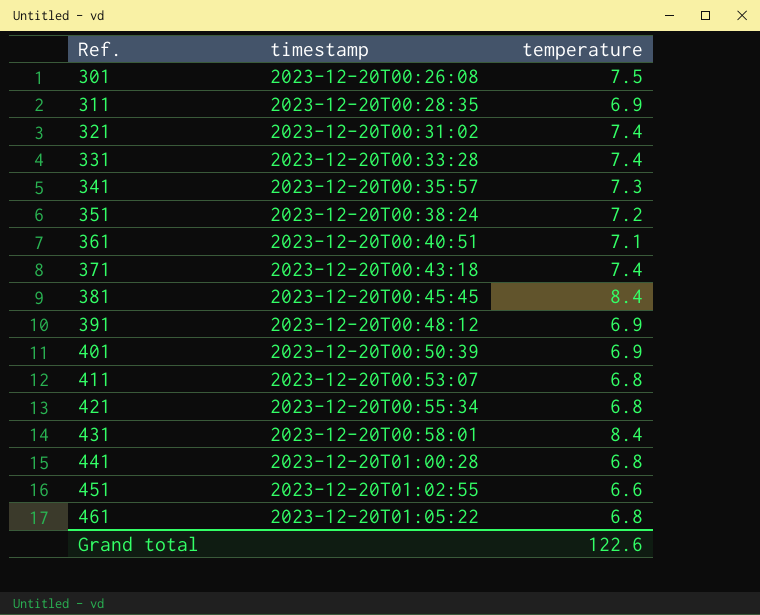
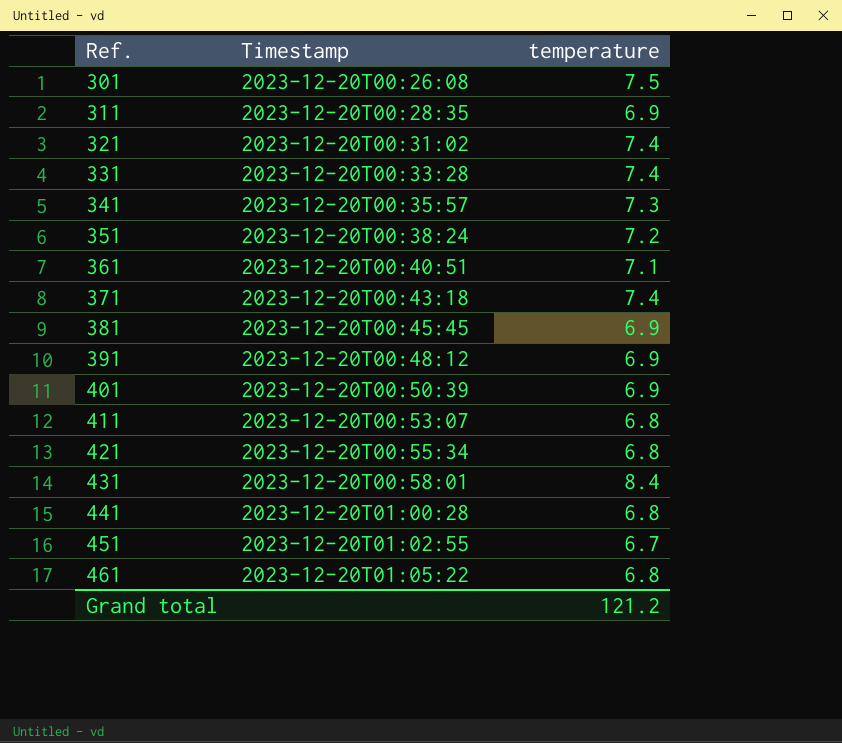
column name: timestamp -> Timestamp
381 | temperature: 8.4 -> 6.9
451 | temperature: 6.6 -> 6.7
Grand total | temperature: 122.6 -> 121.2

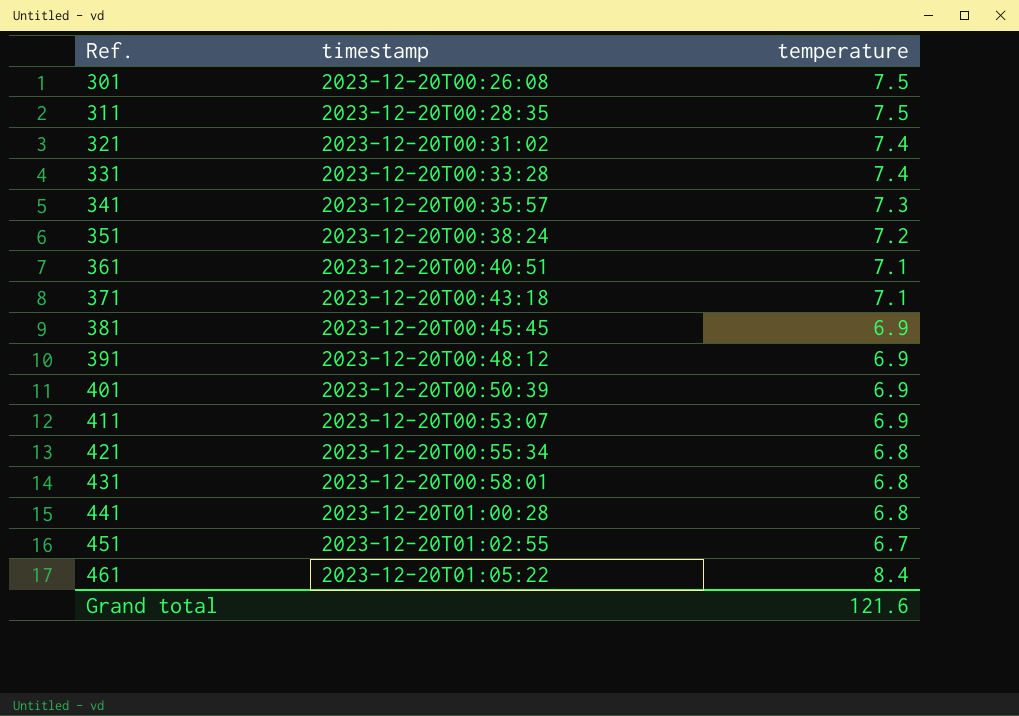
column name: Timestamp -> timestamp
311 | temperature: 6.9 -> 7.5
371 | temperature: 7.4 -> 7.1
411 | temperature: 6.8 -> 6.9
431 | temperature: 8.4 -> 6.8
461 | temperature: 6.8 -> 8.4
Grand total | temperature: 121.2 -> 121.6

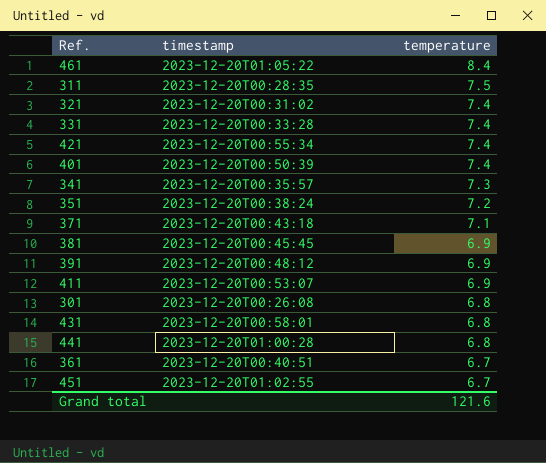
row order: Ref. ascending -> temperature descending
421 | temperature: 6.8 -> 7.4
401 | temperature: 6.9 -> 7.4
301 | temperature: 7.5 -> 6.8
361 | temperature: 7.1 -> 6.7

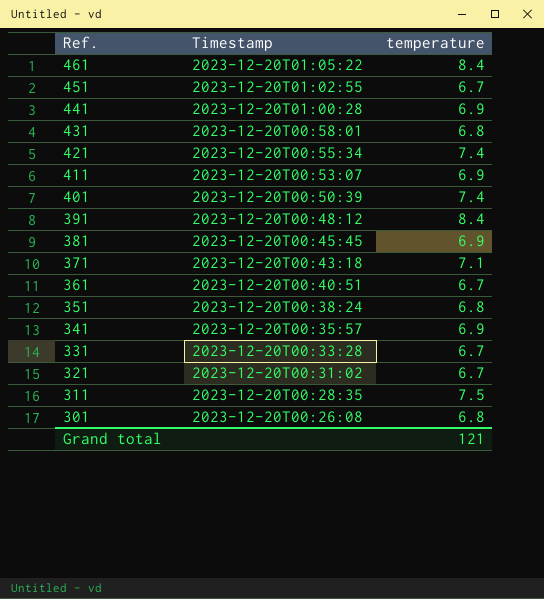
row order: temperature descending -> Ref. descending
column name: timestamp -> Timestamp
441 | temperature: 6.8 -> 6.9
391 | temperature: 6.9 -> 8.4
351 | temperature: 7.2 -> 6.8
341 | temperature: 7.3 -> 6.9
331 | temperature: 7.4 -> 6.7
321 | temperature: 7.4 -> 6.7
Grand total | temperature: 121.6 -> 121

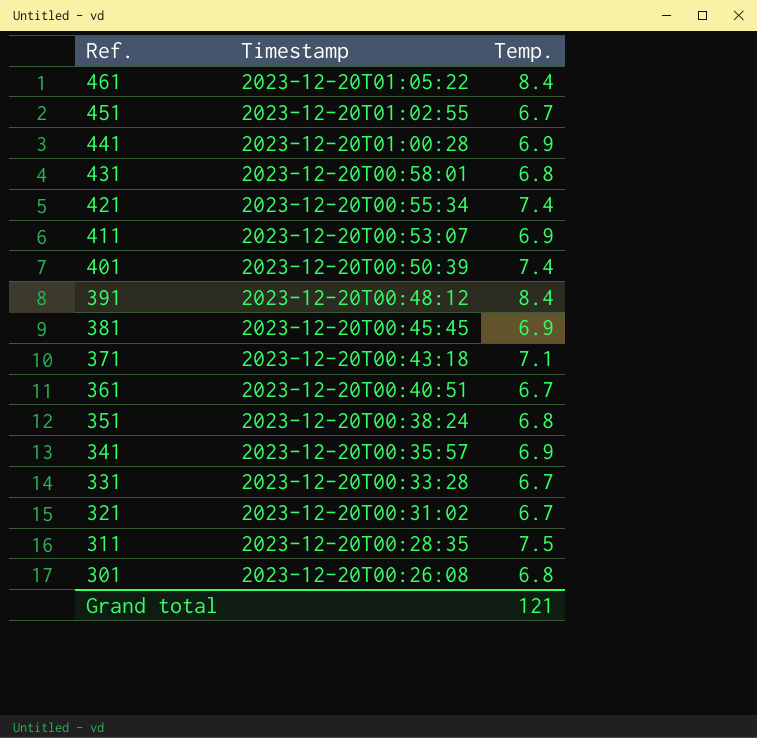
column name: temperature -> Temp.

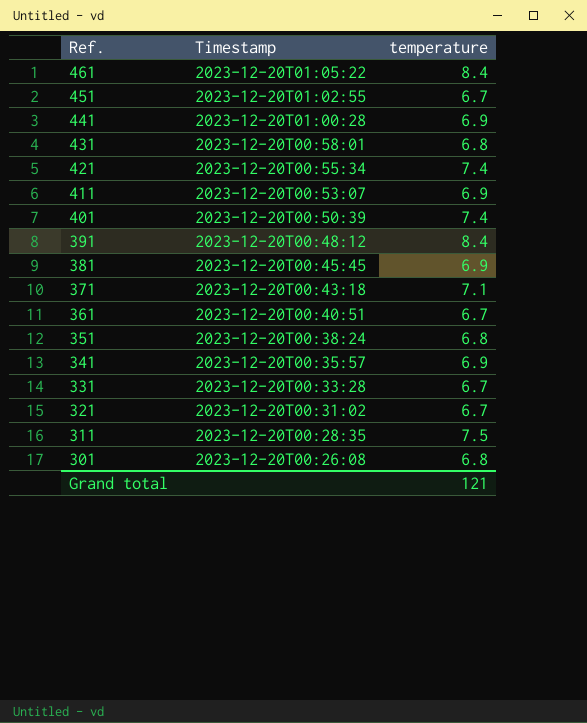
column name: Temp. -> temperature

